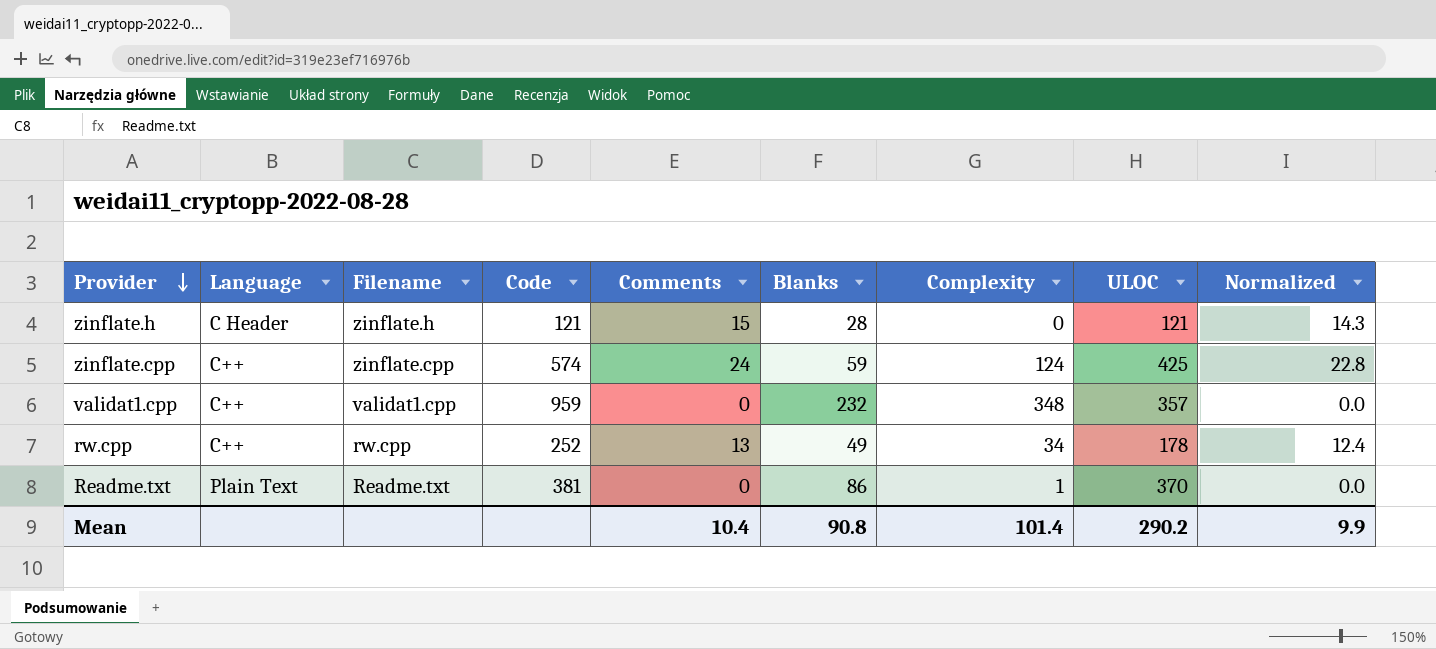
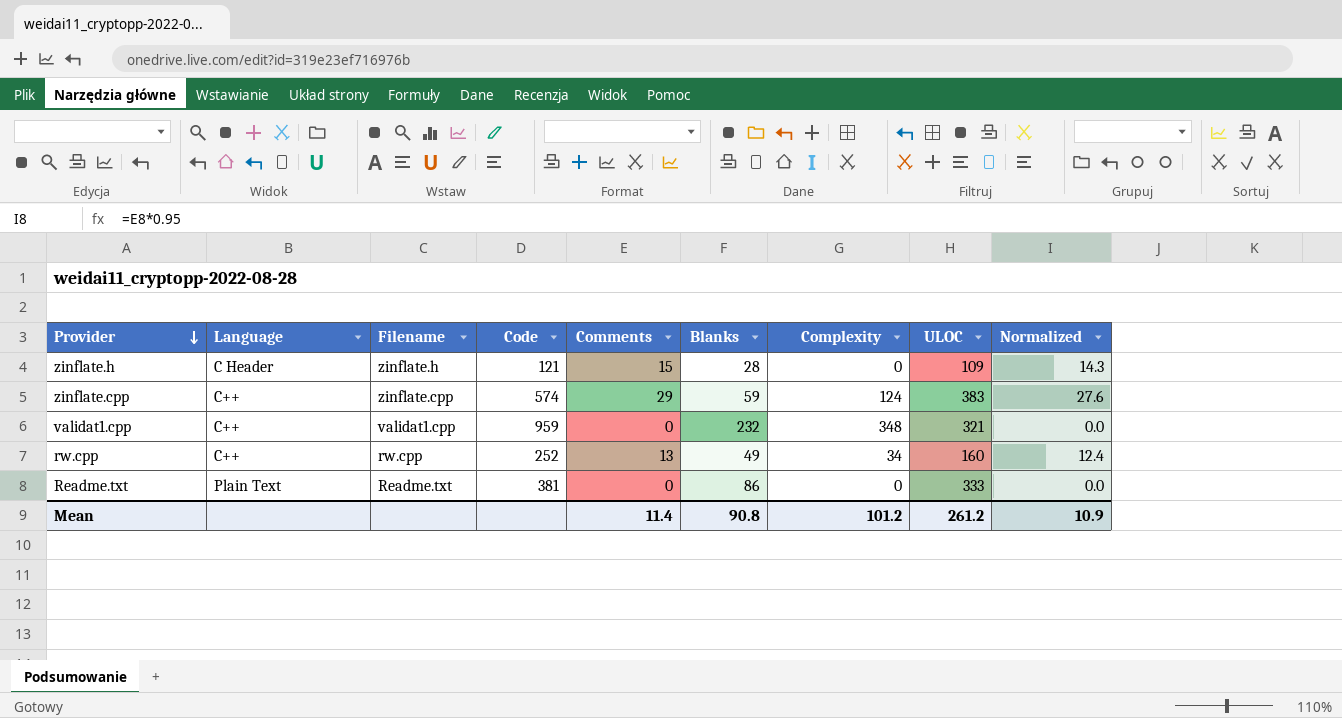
zinflate.h | ULOC: 121 -> 109
zinflate.cpp | Comments: 24 -> 29
zinflate.cpp | ULOC: 425 -> 383
zinflate.cpp | Normalized: 22.8 -> 27.6
validat1.cpp | ULOC: 357 -> 321
rw.cpp | ULOC: 178 -> 160
Readme.txt | Complexity: 1 -> 0
Readme.txt | ULOC: 370 -> 333
Mean | Comments: 10.4 -> 11.4
Mean | Complexity: 101.4 -> 101.2
Mean | ULOC: 290.2 -> 261.2
Mean | Normalized: 9.9 -> 10.9

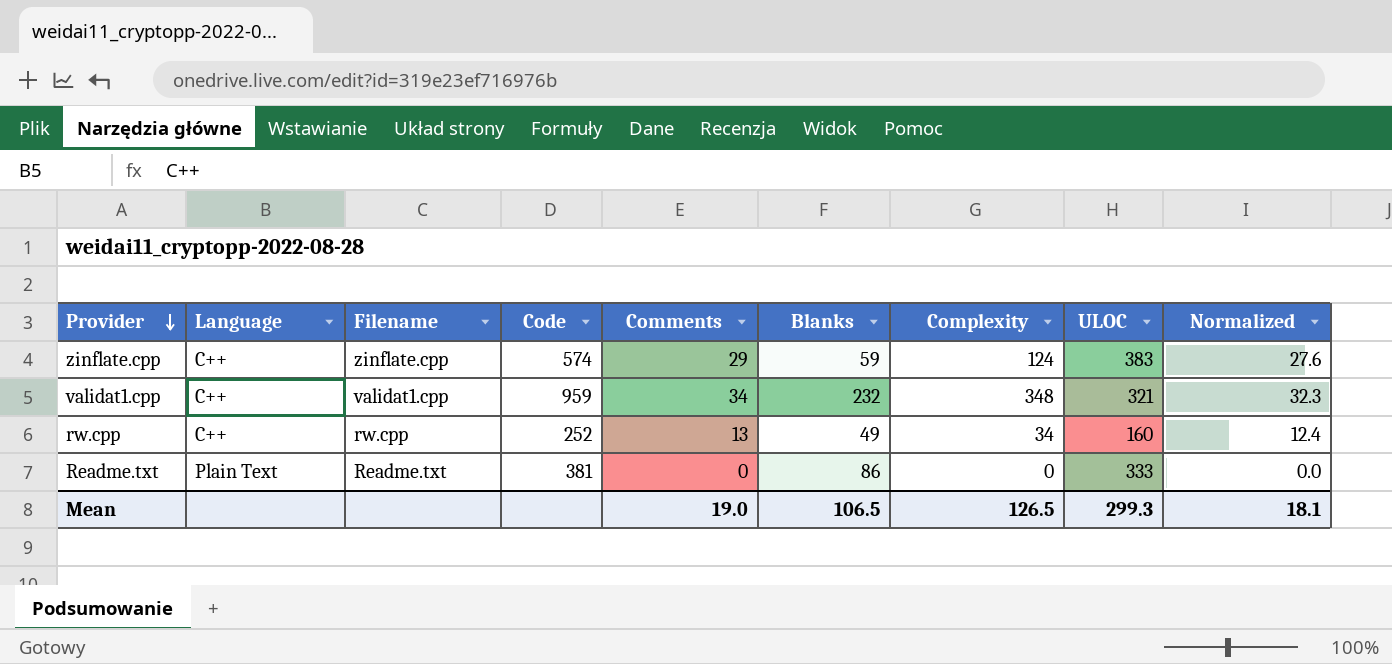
row zinflate.h: C Header | zinflate.h | 121 | 15 | 28 | 0 | 109 | 14.3 -> none
validat1.cpp | Comments: 0 -> 34
validat1.cpp | Normalized: 0.0 -> 32.3
Mean | Comments: 11.4 -> 19.0
Mean | Blanks: 90.8 -> 106.5
Mean | Complexity: 101.2 -> 126.5
Mean | ULOC: 261.2 -> 299.3
Mean | Normalized: 10.9 -> 18.1

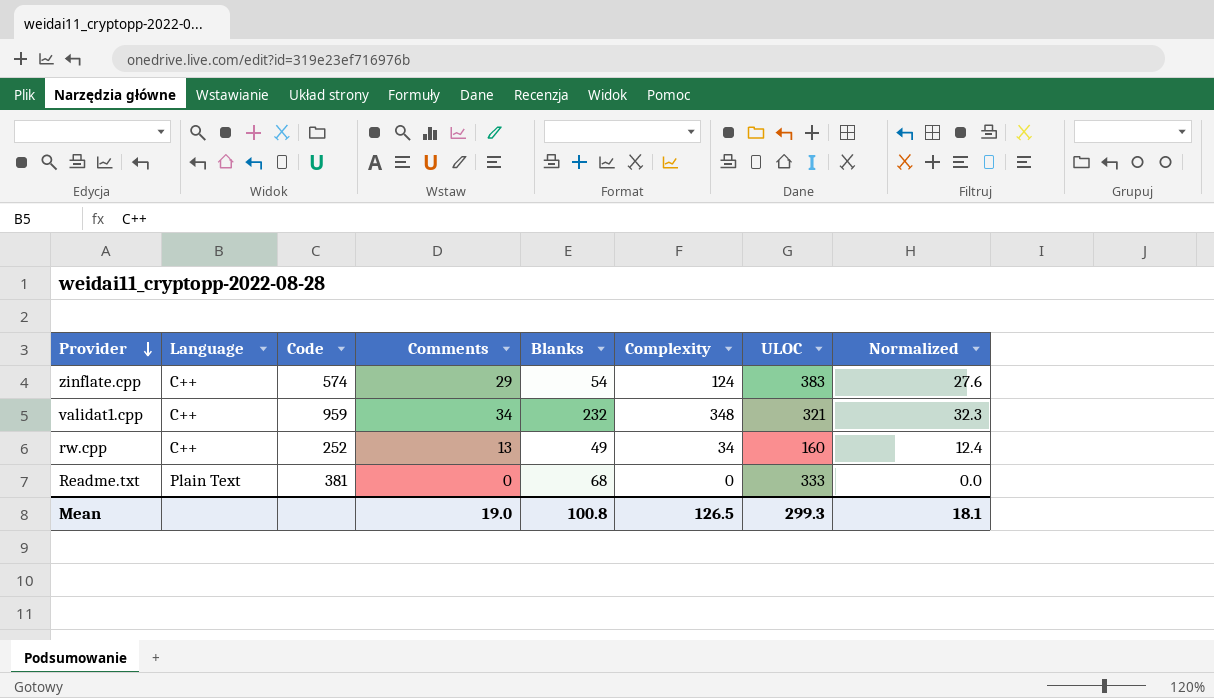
column Filename | position: 3 -> none
zinflate.cpp | Blanks: 59 -> 54
Readme.txt | Blanks: 86 -> 68
Mean | Blanks: 106.5 -> 100.8

